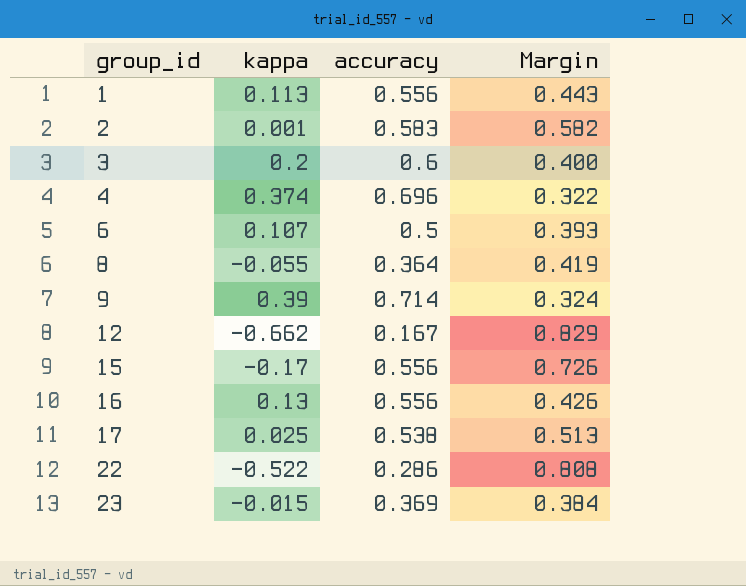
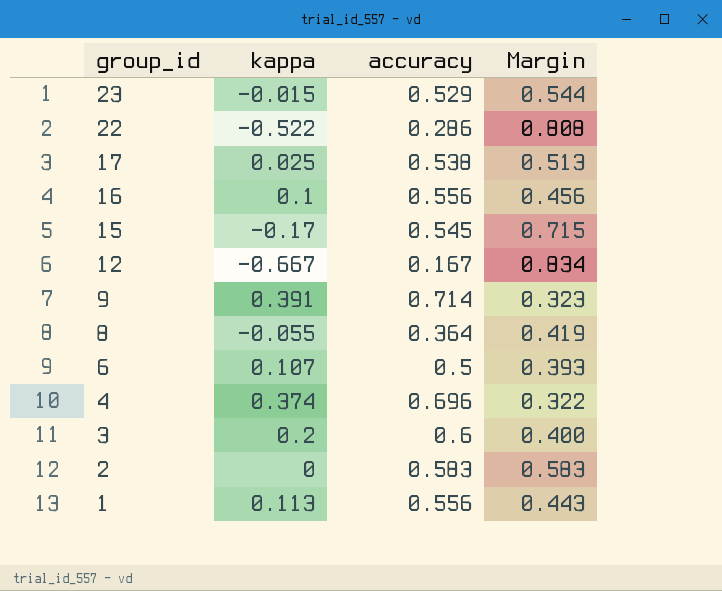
row order: group_id ascending -> group_id descending
23 | accuracy: 0.369 -> 0.529
23 | Margin: 0.384 -> 0.544
16 | kappa: 0.13 -> 0.1
16 | Margin: 0.426 -> 0.456
15 | accuracy: 0.556 -> 0.545
15 | Margin: 0.726 -> 0.715
12 | kappa: -0.662 -> -0.667
12 | Margin: 0.829 -> 0.834
9 | kappa: 0.39 -> 0.391
9 | Margin: 0.324 -> 0.323
2 | kappa: 0.001 -> 0
2 | Margin: 0.582 -> 0.583

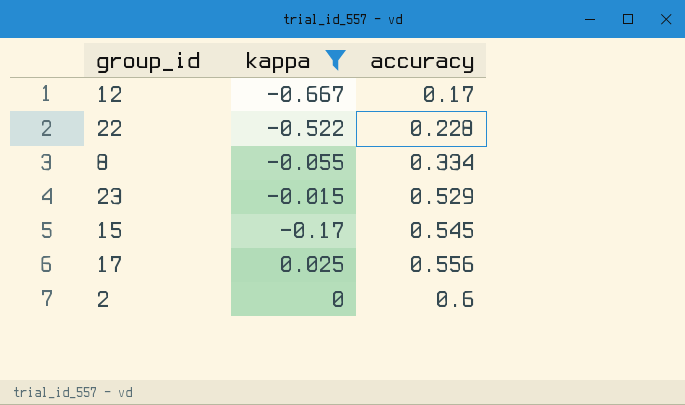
filter: none -> kappa <= 0.025
row order: group_id descending -> accuracy ascending
column Margin | formula: [accuracy] - [kappa] -> none
12 | accuracy: 0.167 -> 0.17
22 | accuracy: 0.286 -> 0.228
8 | accuracy: 0.364 -> 0.334
17 | accuracy: 0.538 -> 0.556
2 | accuracy: 0.583 -> 0.6

